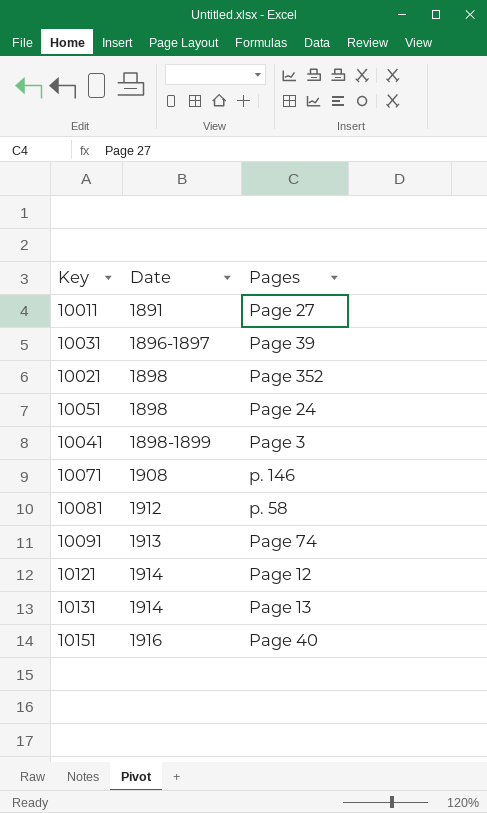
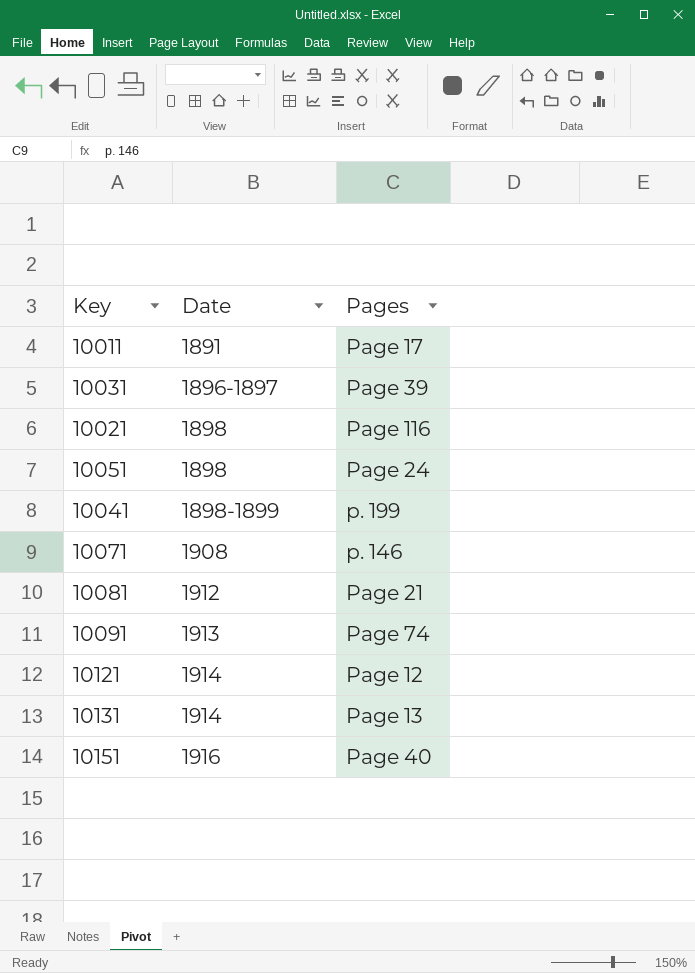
10011 | Pages: Page 27 -> Page 17
10021 | Pages: Page 352 -> Page 116
10041 | Pages: Page 3 -> p. 199
10081 | Pages: p. 58 -> Page 21

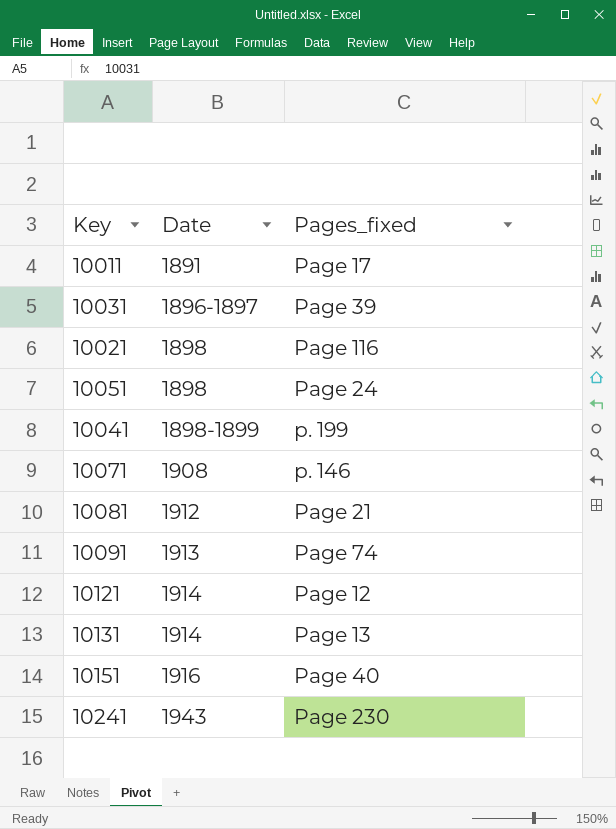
column name: Pages -> Pages_fixed
row 10241: none -> 1943 | Page 230

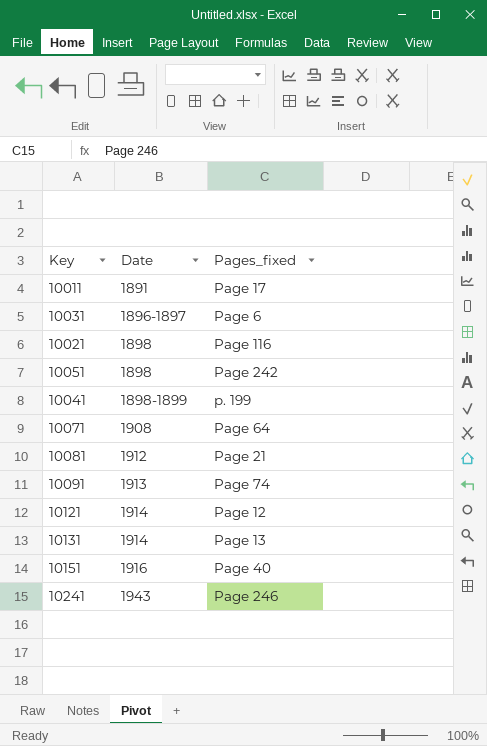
10031 | Pages_fixed: Page 39 -> Page 6
10051 | Pages_fixed: Page 24 -> Page 242
10071 | Pages_fixed: p. 146 -> Page 64
10241 | Pages_fixed: Page 230 -> Page 246

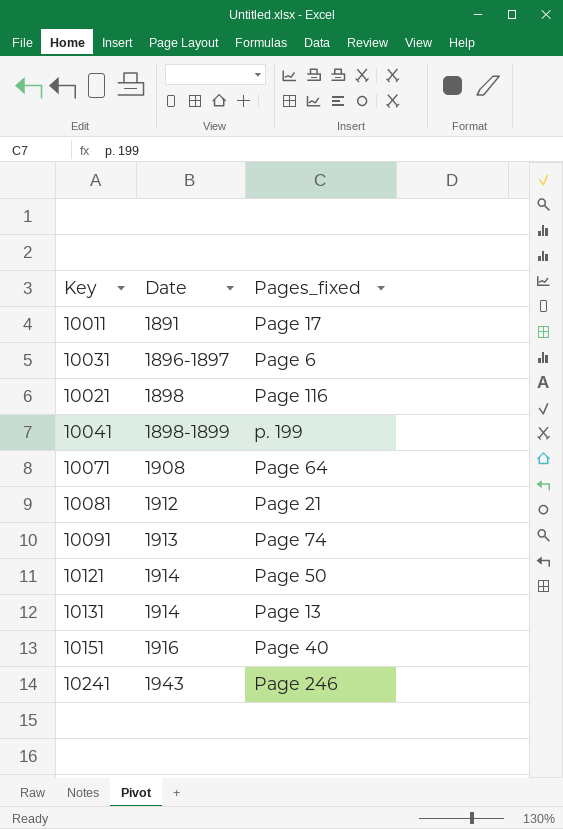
row 10051: 1898 | Page 242 -> none
10121 | Pages_fixed: Page 12 -> Page 50

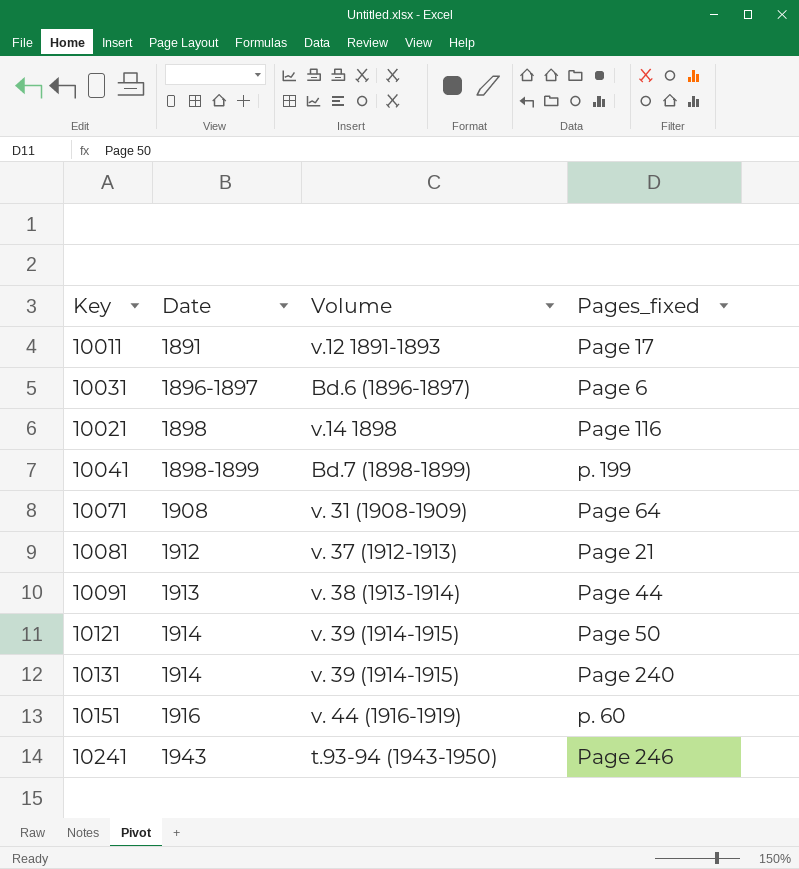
column Volume | position: none -> 3
10091 | Pages_fixed: Page 74 -> Page 44
10131 | Pages_fixed: Page 13 -> Page 240
10151 | Pages_fixed: Page 40 -> p. 60

